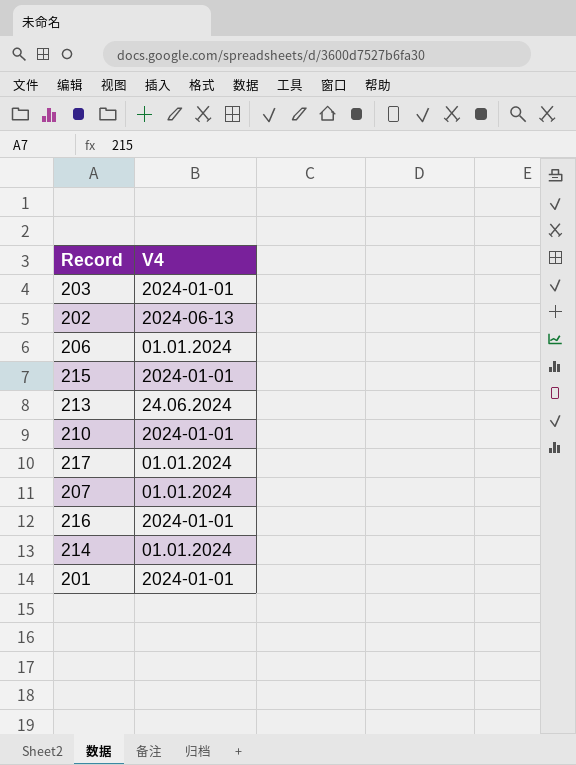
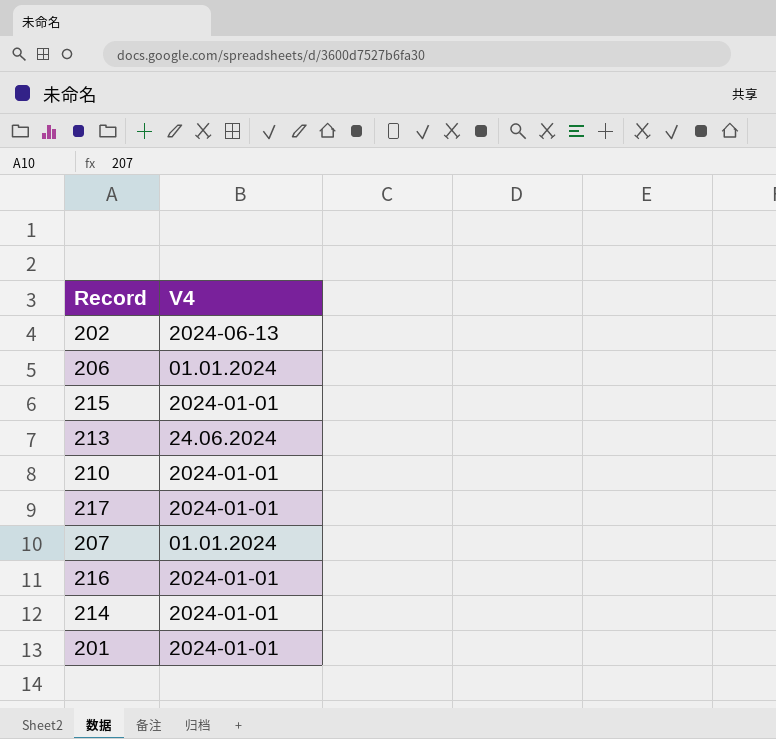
row 203: 2024-01-01 -> none
217 | V4: 01.01.2024 -> 2024-01-01
214 | V4: 01.01.2024 -> 2024-01-01

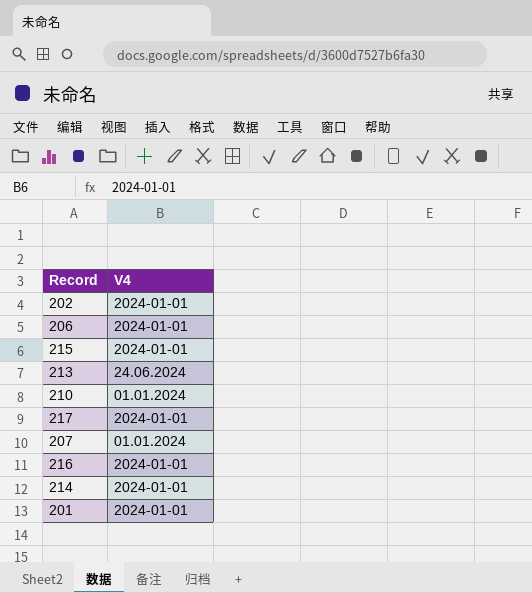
202 | V4: 2024-06-13 -> 2024-01-01
206 | V4: 01.01.2024 -> 2024-01-01
210 | V4: 2024-01-01 -> 01.01.2024

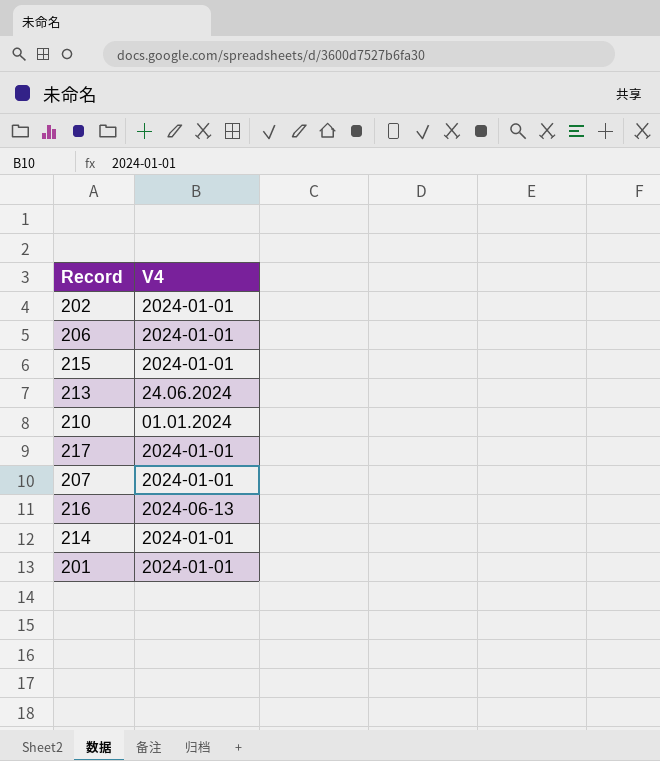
207 | V4: 01.01.2024 -> 2024-01-01
216 | V4: 2024-01-01 -> 2024-06-13

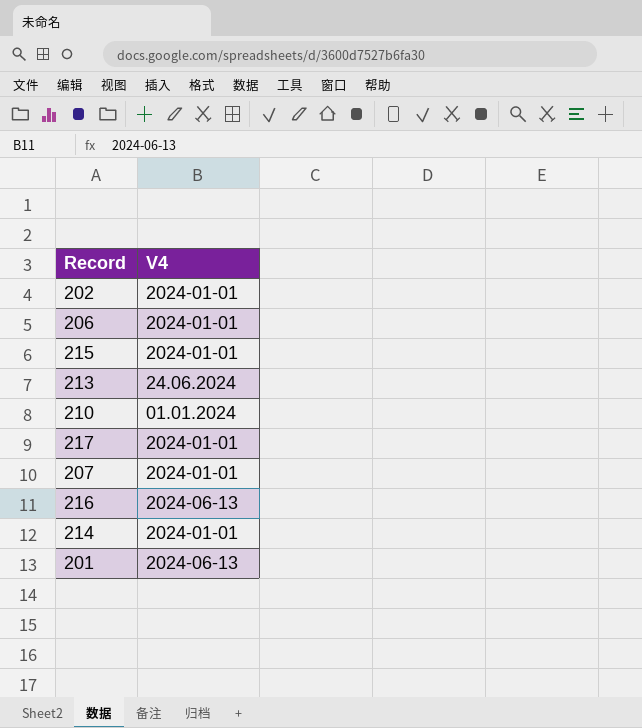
201 | V4: 2024-01-01 -> 2024-06-13

